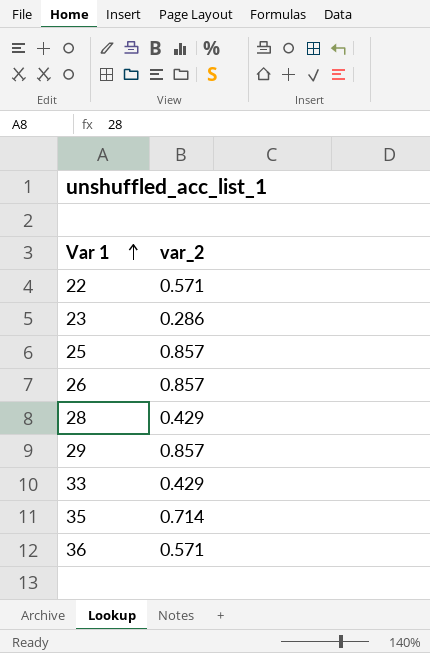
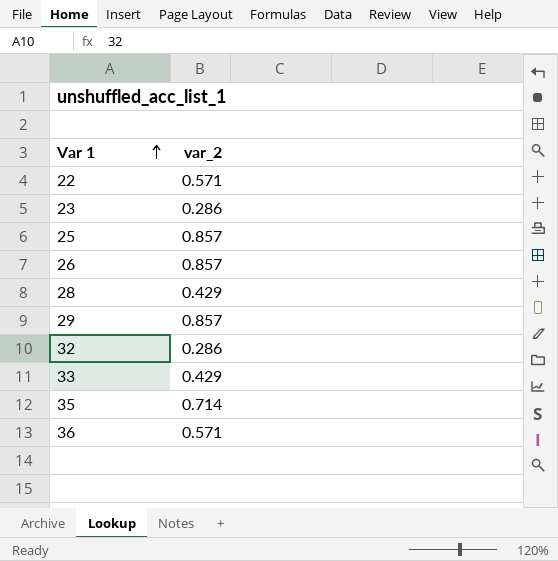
row 32: none -> 0.286

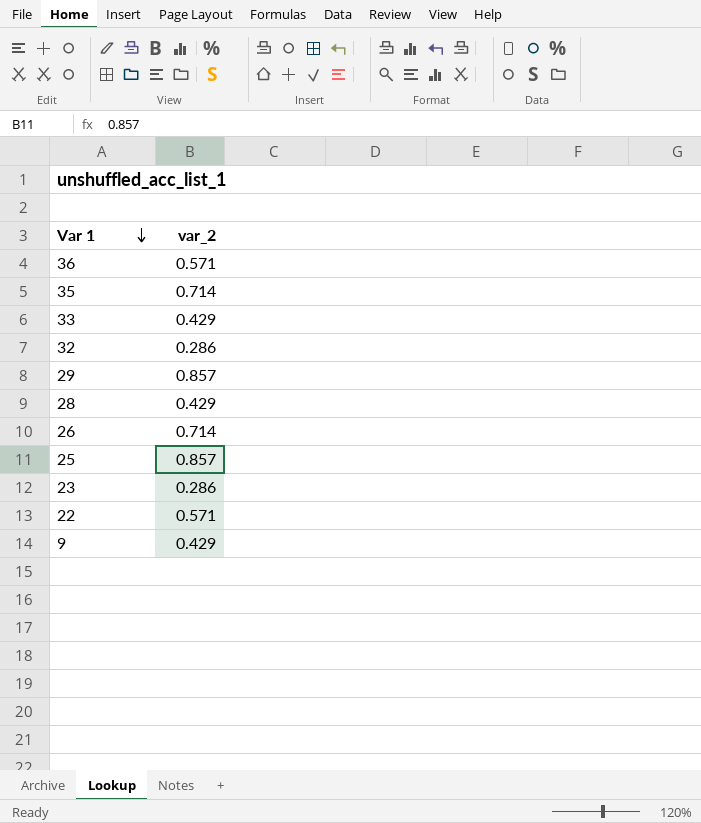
row order: Var 1 ascending -> Var 1 descending
26 | var_2: 0.857 -> 0.714
row 9: none -> 0.429

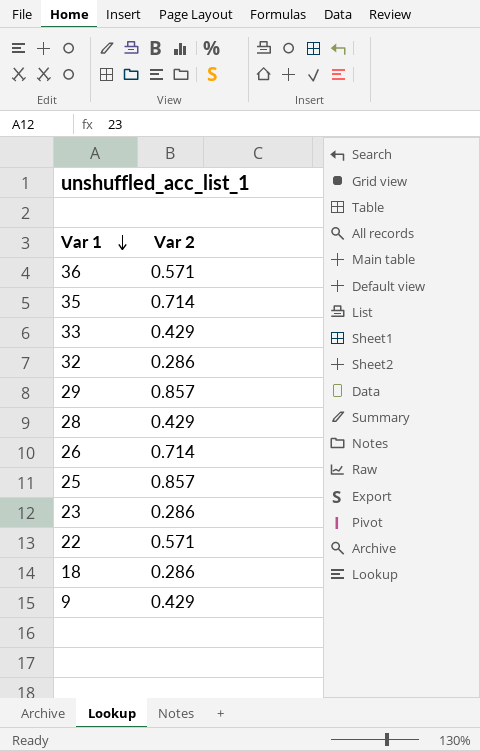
column name: var_2 -> Var 2
row 18: none -> 0.286

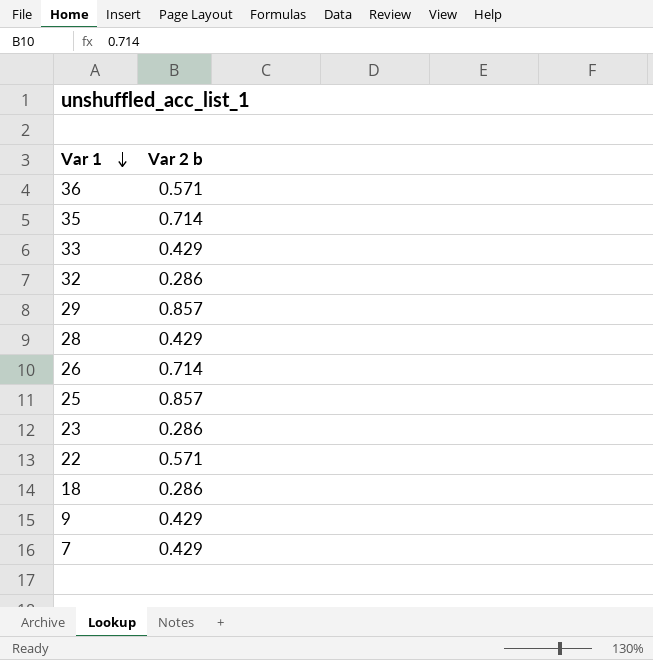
column name: Var 2 -> Var 2 b
row 7: none -> 0.429

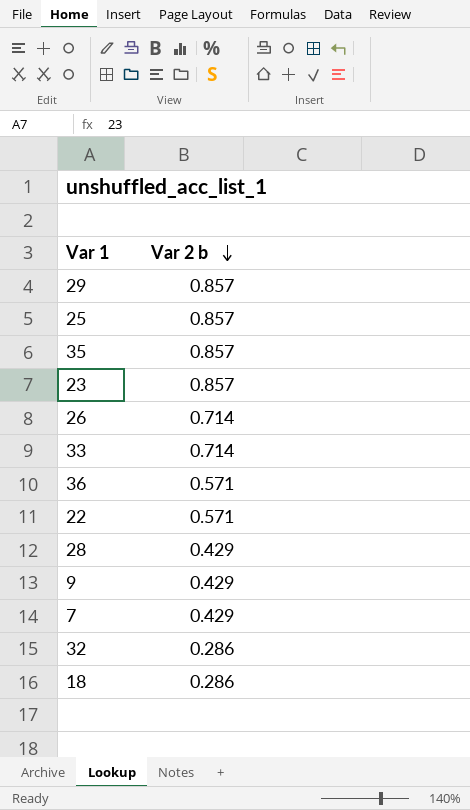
row order: Var 1 descending -> Var 2 b descending
35 | Var 2 b: 0.714 -> 0.857
23 | Var 2 b: 0.286 -> 0.857
33 | Var 2 b: 0.429 -> 0.714

